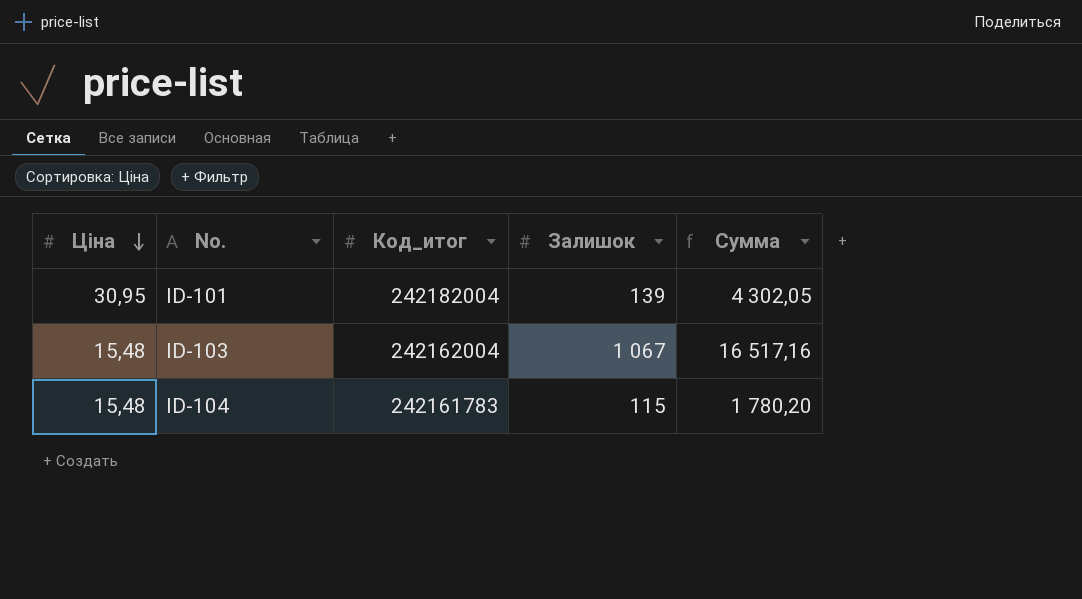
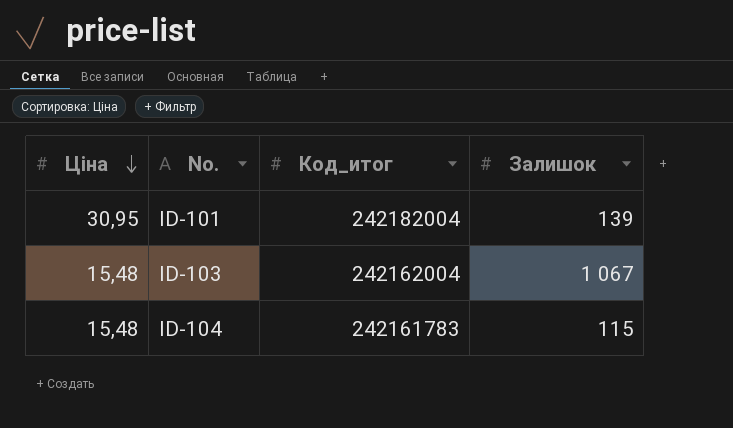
column Сумма | formula: [Ціна] * [Залишок] -> none

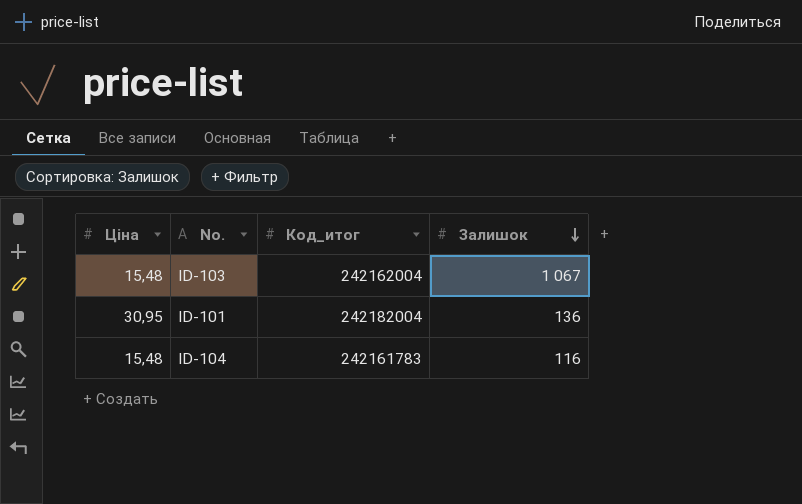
row order: Ціна descending -> Залишок descending
ID-101 | Залишок: 139 -> 136
ID-104 | Залишок: 115 -> 116

